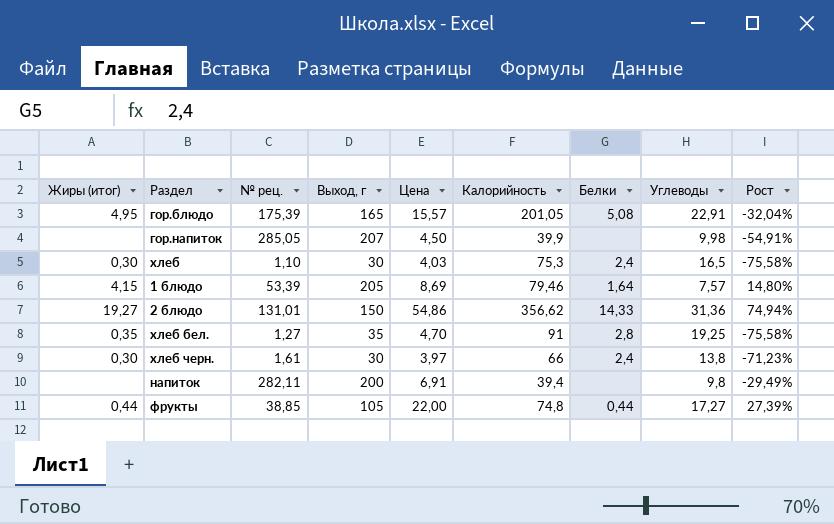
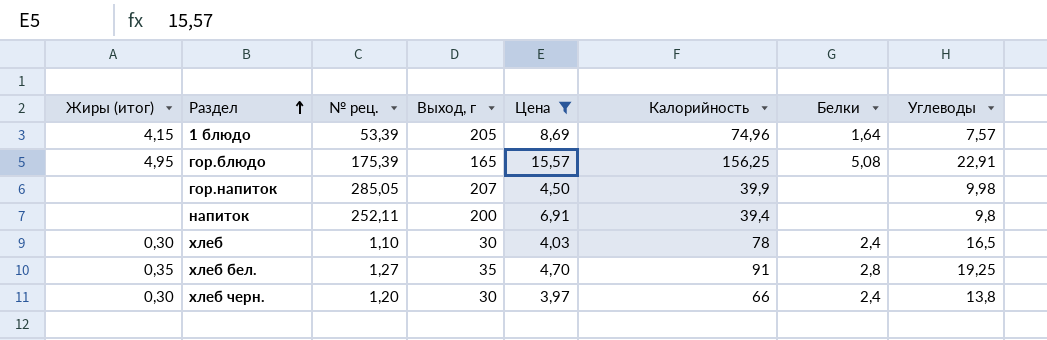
filter: none -> Цена <= 15,57
row order: none -> Раздел ascending
column Рост | formula: ([Цена] - [Углеводы]) / [Углеводы] -> none
1 блюдо | Калорийность: 79,46 -> 74,96
гор.блюдо | Калорийность: 201,05 -> 156,25
напиток | № рец.: 282,11 -> 252,11
хлеб | Калорийность: 75,3 -> 78
хлеб черн. | № рец.: 1,61 -> 1,20

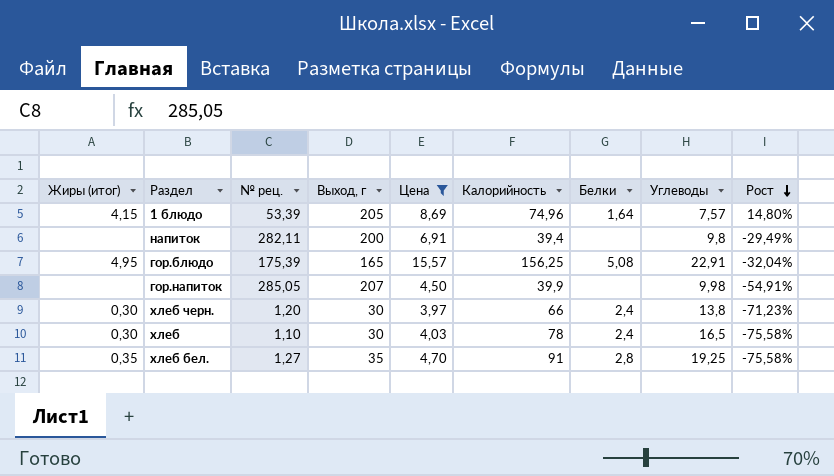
row order: Раздел ascending -> Рост descending
column Рост | formula: none -> ([Цена] - [Углеводы]) / [Углеводы]
напиток | № рец.: 252,11 -> 282,11

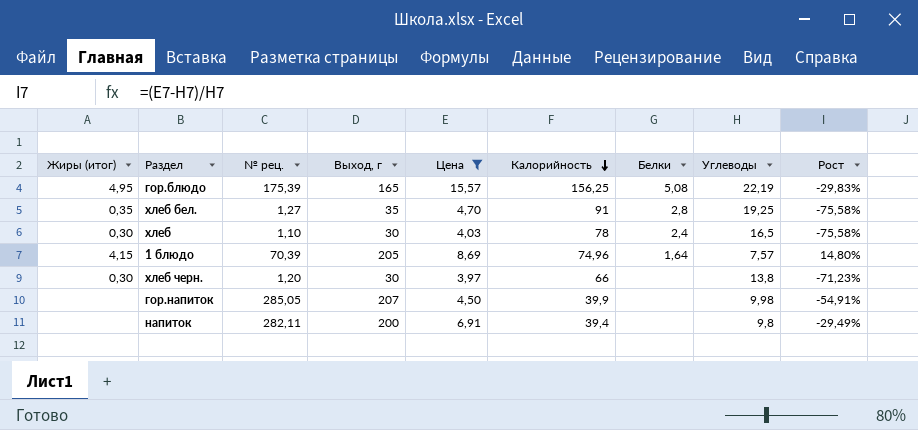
row order: Рост descending -> Калорийность descending
гор.блюдо | Углеводы: 22,91 -> 22,19
гор.блюдо | Рост: -32,04% -> -29,83%
1 блюдо | № рец.: 53,39 -> 70,39
хлеб черн. | Белки: 2,4 -> none

